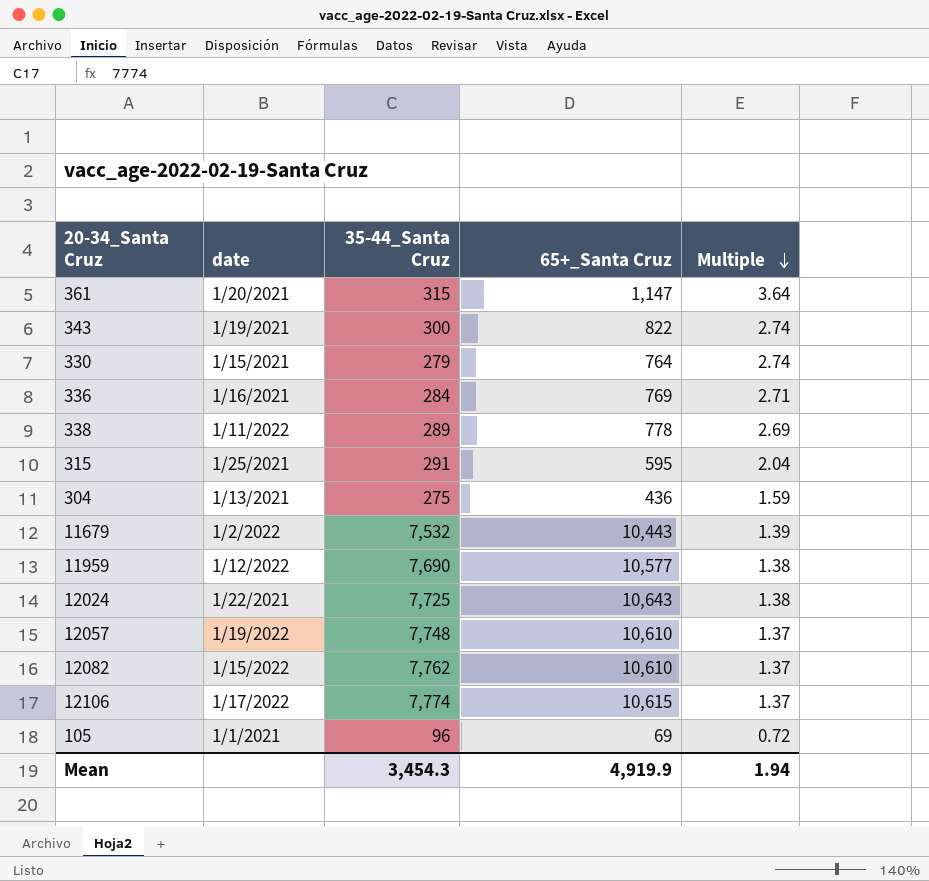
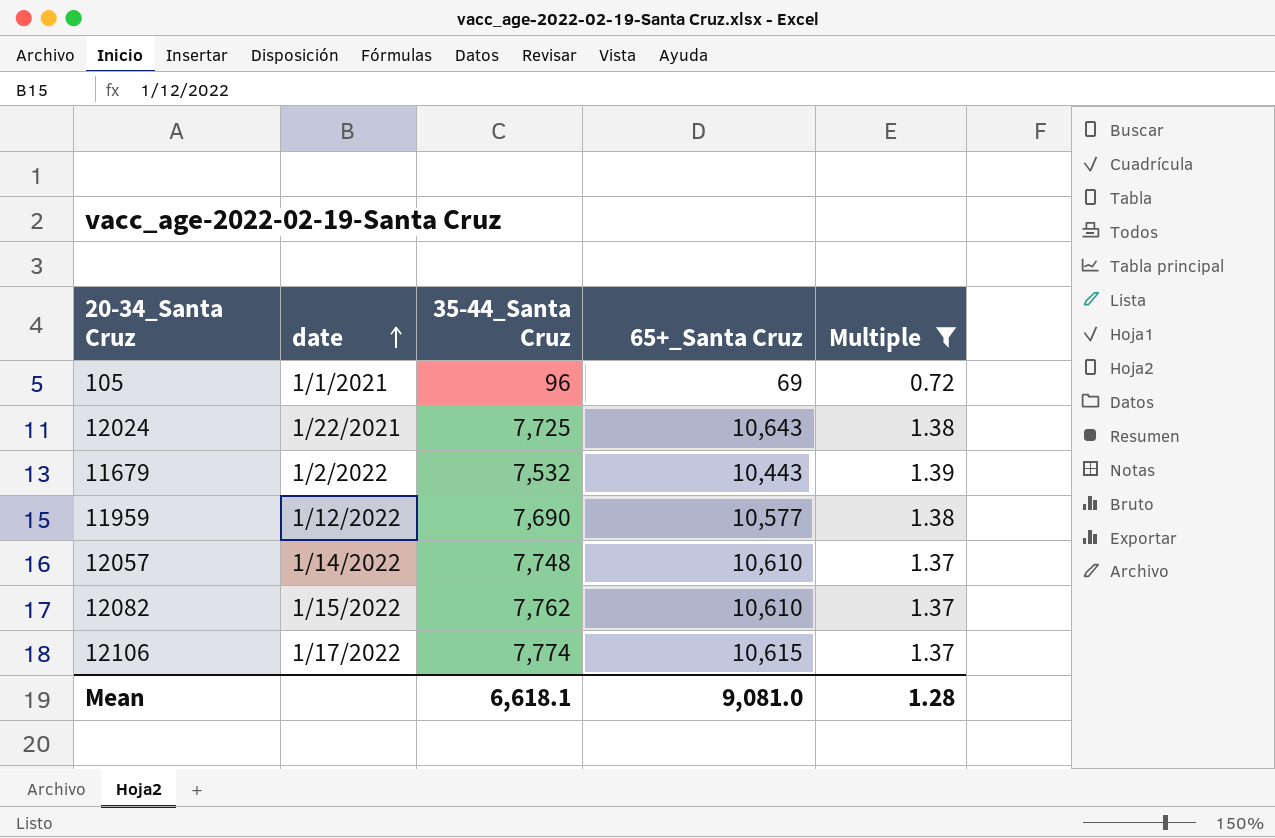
filter: none -> Multiple <= 1.39
row order: Multiple descending -> date ascending
12057 | date: 1/19/2022 -> 1/14/2022
Mean | 35-44_Santa Cruz: 3,454.3 -> 6,618.1
Mean | 65+_Santa Cruz: 4,919.9 -> 9,081.0
Mean | Multiple: 1.94 -> 1.28

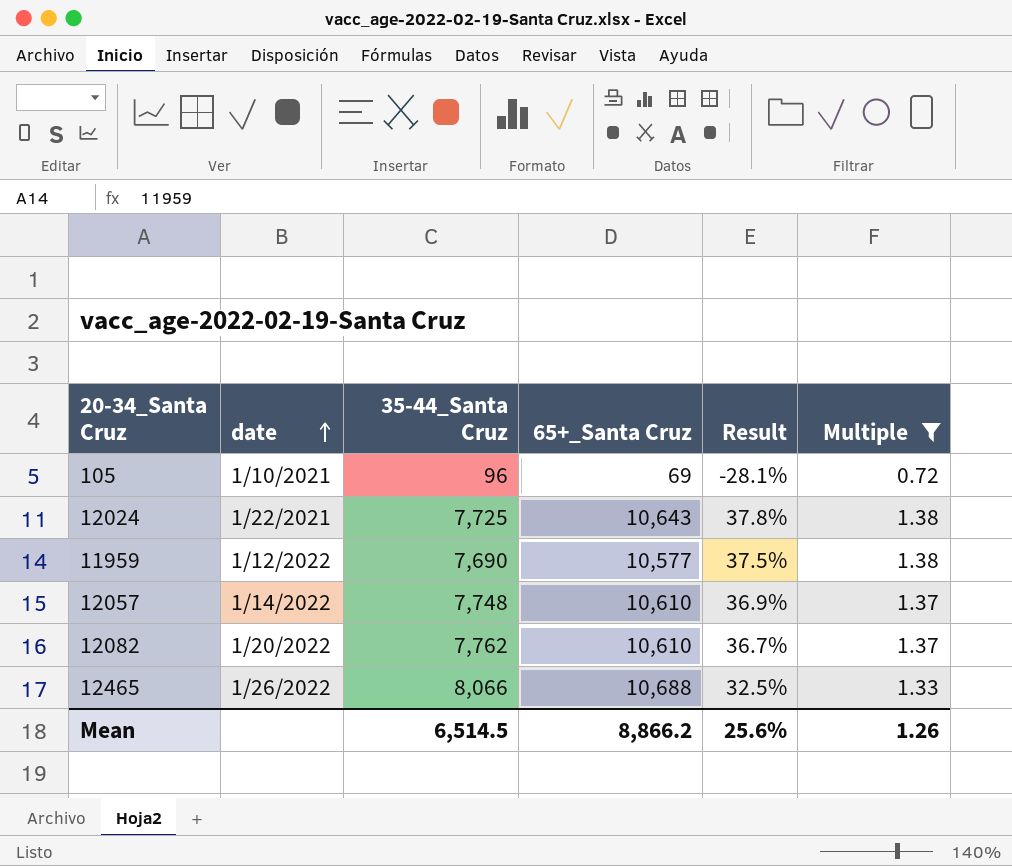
column Result | formula: none -> ([65+_Santa Cruz] - [35-44_Santa Cruz]) / [35-44_Santa Cruz]
row 11679: 1/2/2022 | 7,532 | 10,443 | 1.39 -> none
row 12106: 1/17/2022 | 7,774 | 10,615 | 1.37 -> none
105 | date: 1/1/2021 -> 1/10/2021
12082 | date: 1/15/2022 -> 1/20/2022
row 12465: none -> 1/26/2022 | 8,066 | 10,688 | 32.5% | 1.33
Mean | 35-44_Santa Cruz: 6,618.1 -> 6,514.5
Mean | 65+_Santa Cruz: 9,081.0 -> 8,866.2
Mean | Multiple: 1.28 -> 1.26

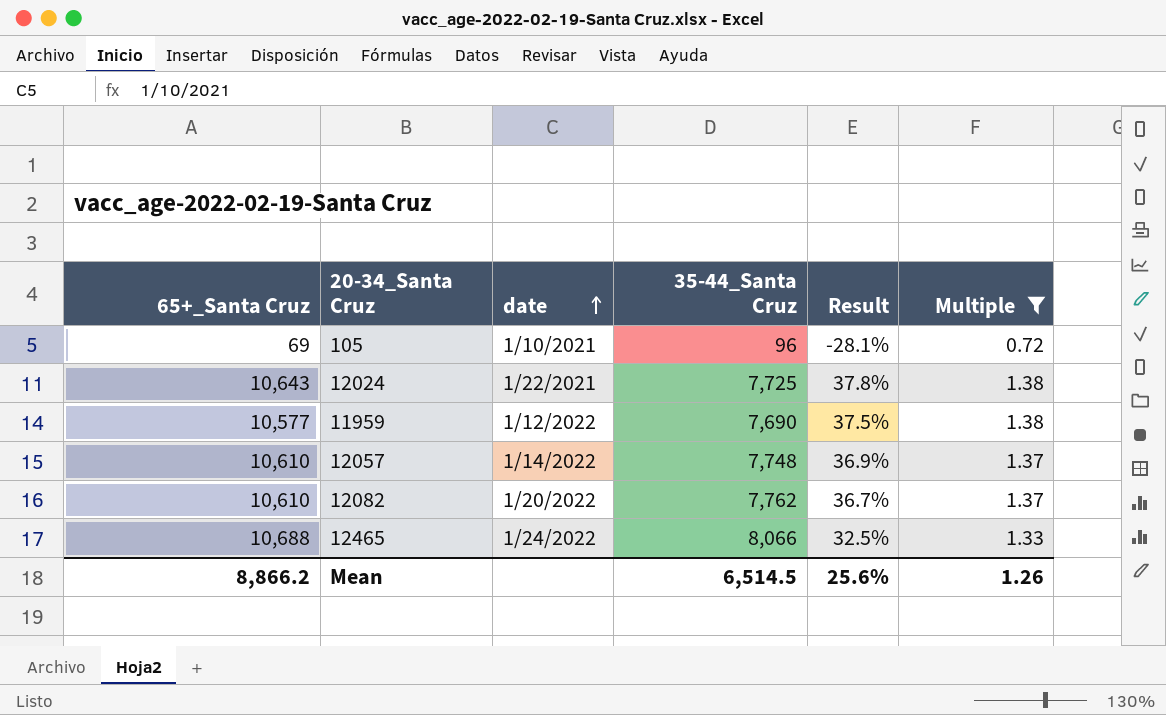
column 65+_Santa Cruz | position: 4 -> 1
12465 | date: 1/26/2022 -> 1/24/2022

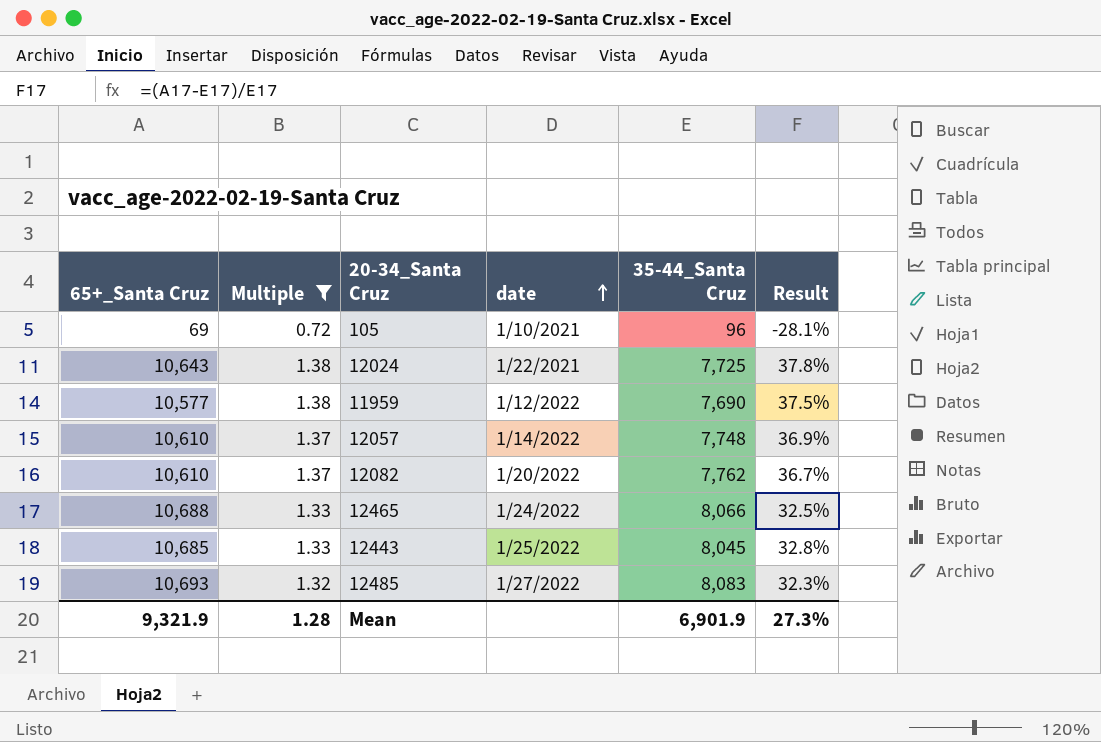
column Multiple | position: 6 -> 2
row 12443: none -> 10,685 | 1.33 | 1/25/2022 | 8,045 | 32.8%
row 12485: none -> 10,693 | 1.32 | 1/27/2022 | 8,083 | 32.3%
Mean | 65+_Santa Cruz: 8,866.2 -> 9,321.9
Mean | Multiple: 1.26 -> 1.28
Mean | 35-44_Santa Cruz: 6,514.5 -> 6,901.9
Mean | Result: 25.6% -> 27.3%

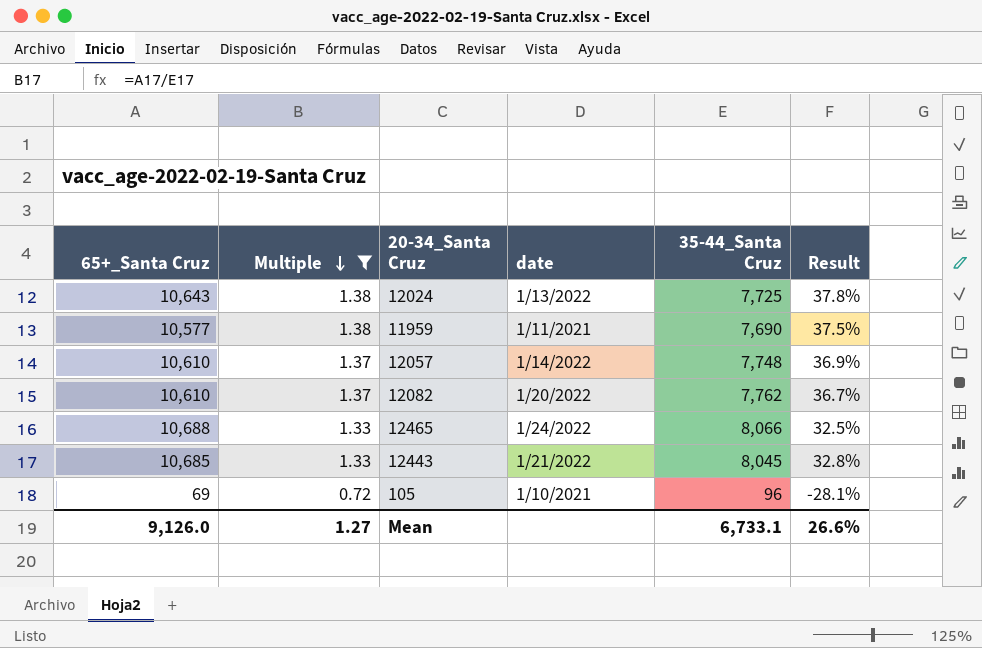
row order: date ascending -> Multiple descending
row 12485: 10,693 | 1.32 | 1/27/2022 | 8,083 | 32.3% -> none
12024 | date: 1/22/2021 -> 1/13/2022
11959 | date: 1/12/2022 -> 1/11/2021
12443 | date: 1/25/2022 -> 1/21/2022
Mean | 65+_Santa Cruz: 9,321.9 -> 9,126.0
Mean | Multiple: 1.28 -> 1.27
Mean | 35-44_Santa Cruz: 6,901.9 -> 6,733.1
Mean | Result: 27.3% -> 26.6%

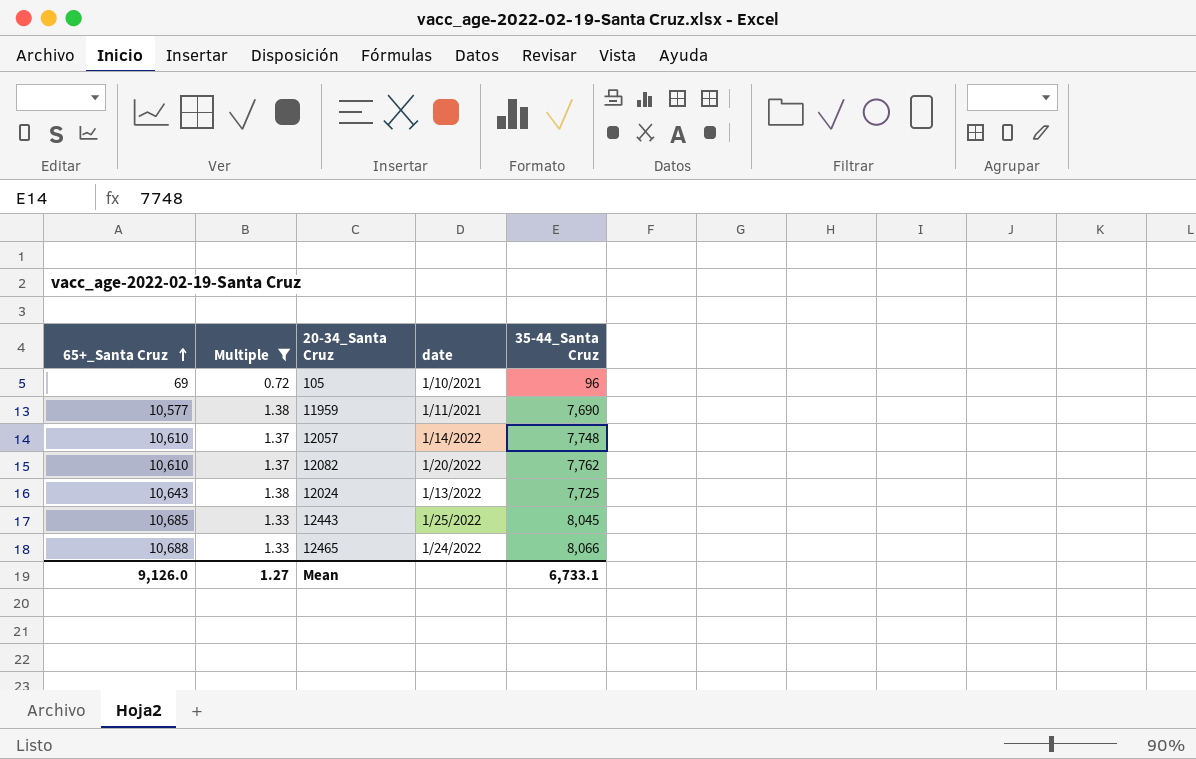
row order: Multiple descending -> 65+_Santa Cruz ascending
column Result | formula: ([65+_Santa Cruz] - [35-44_Santa Cruz]) / [35-44_Santa Cruz] -> none
12443 | date: 1/21/2022 -> 1/25/2022

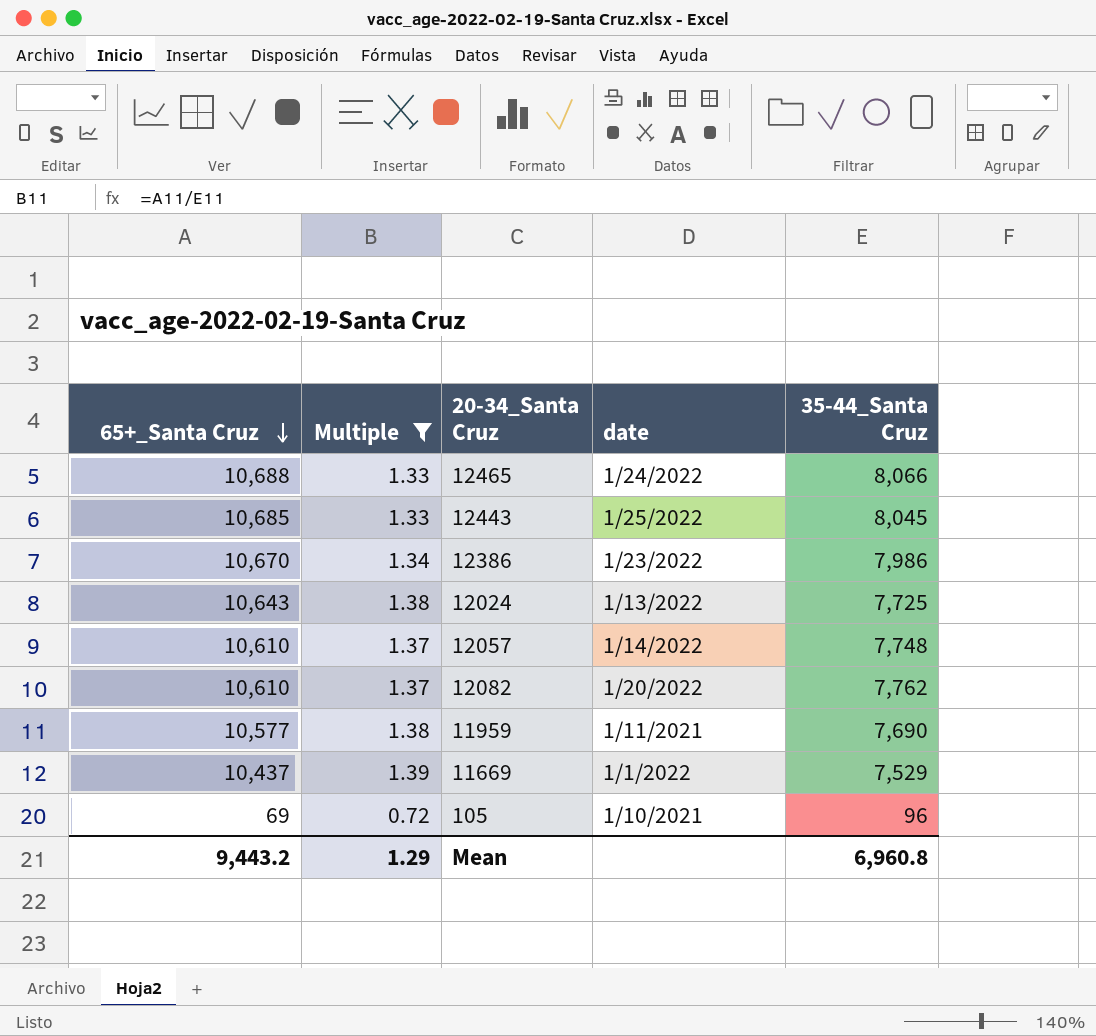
row order: 65+_Santa Cruz ascending -> 65+_Santa Cruz descending
row 12386: none -> 10,670 | 1.34 | 1/23/2022 | 7,986
row 11669: none -> 10,437 | 1.39 | 1/1/2022 | 7,529
Mean | 65+_Santa Cruz: 9,126.0 -> 9,443.2
Mean | Multiple: 1.27 -> 1.29
Mean | 35-44_Santa Cruz: 6,733.1 -> 6,960.8

